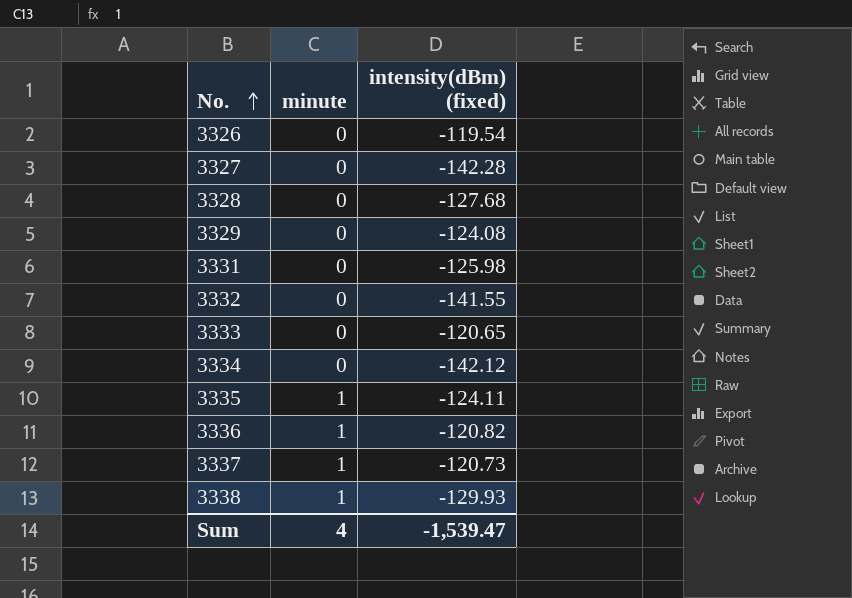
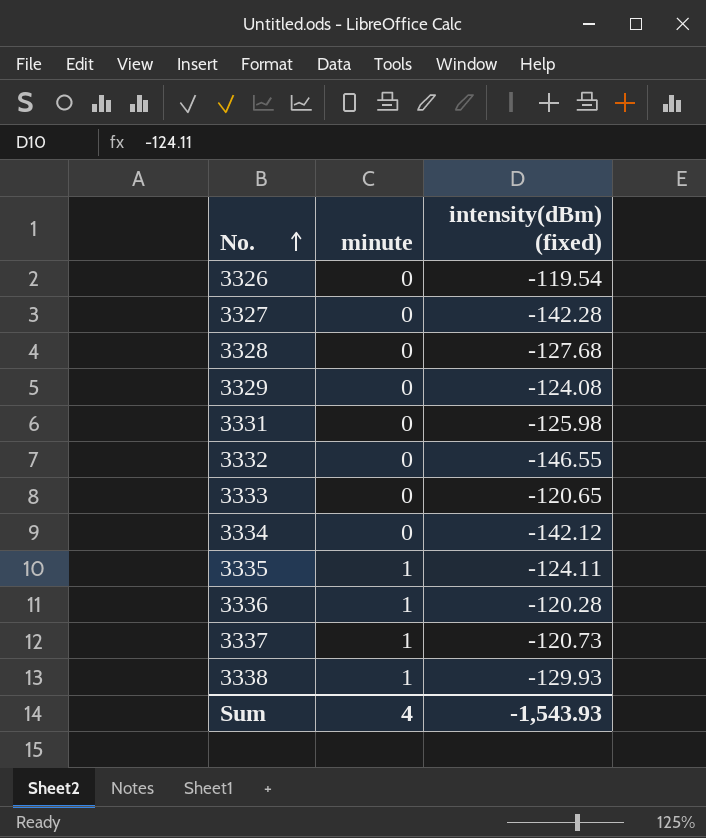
3332 | intensity(dBm) (fixed): -141.55 -> -146.55
3336 | intensity(dBm) (fixed): -120.82 -> -120.28
Sum | intensity(dBm) (fixed): -1,539.47 -> -1,543.93

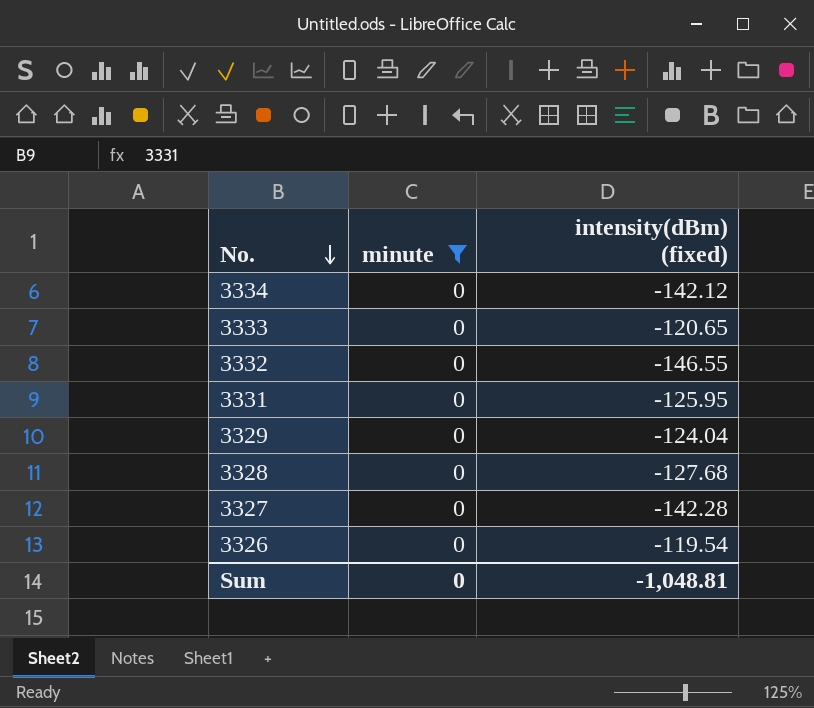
filter: none -> minute = 0
row order: No. ascending -> No. descending
3331 | intensity(dBm) (fixed): -125.98 -> -125.95
3329 | intensity(dBm) (fixed): -124.08 -> -124.04
Sum | minute: 4 -> 0
Sum | intensity(dBm) (fixed): -1,543.93 -> -1,048.81

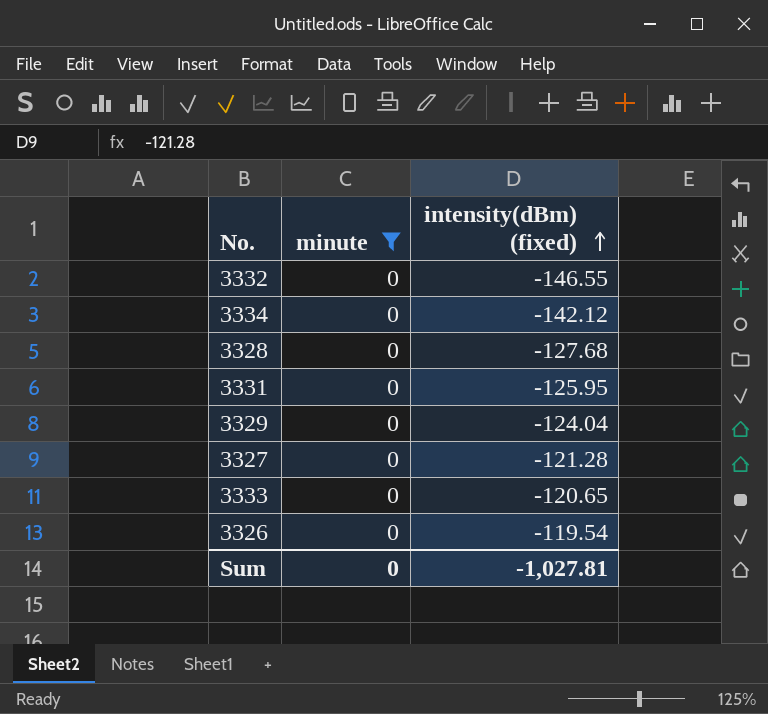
row order: No. descending -> intensity(dBm) (fixed) ascending
3327 | intensity(dBm) (fixed): -142.28 -> -121.28
Sum | intensity(dBm) (fixed): -1,048.81 -> -1,027.81

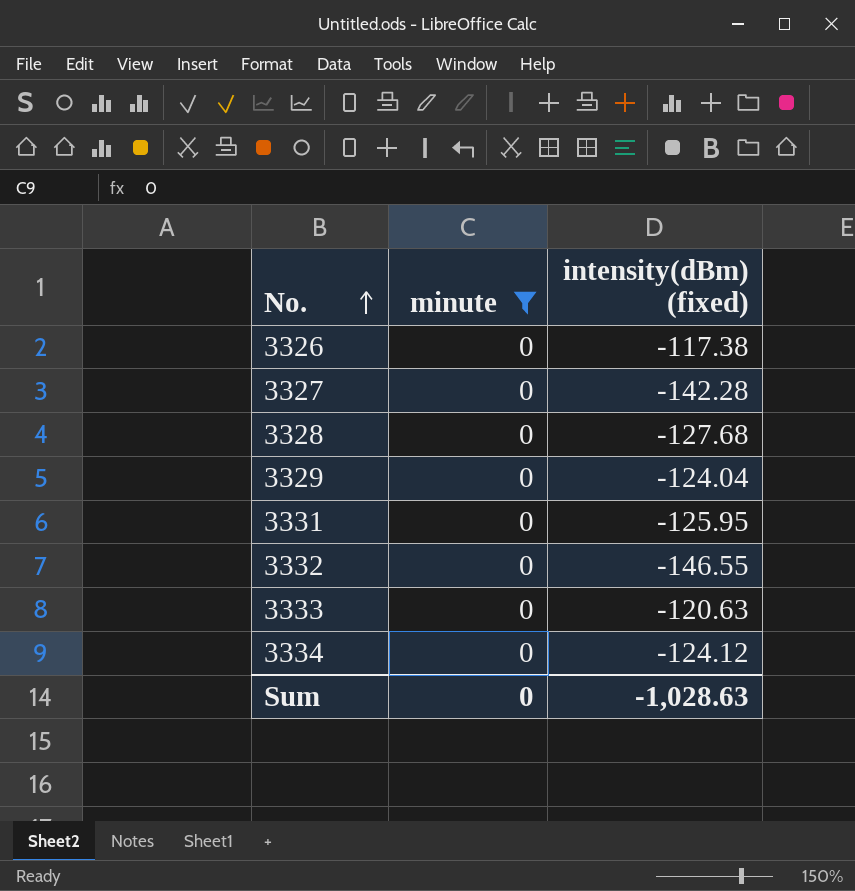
row order: intensity(dBm) (fixed) ascending -> No. ascending
3326 | intensity(dBm) (fixed): -119.54 -> -117.38
3327 | intensity(dBm) (fixed): -121.28 -> -142.28
3333 | intensity(dBm) (fixed): -120.65 -> -120.63
3334 | intensity(dBm) (fixed): -142.12 -> -124.12
Sum | intensity(dBm) (fixed): -1,027.81 -> -1,028.63

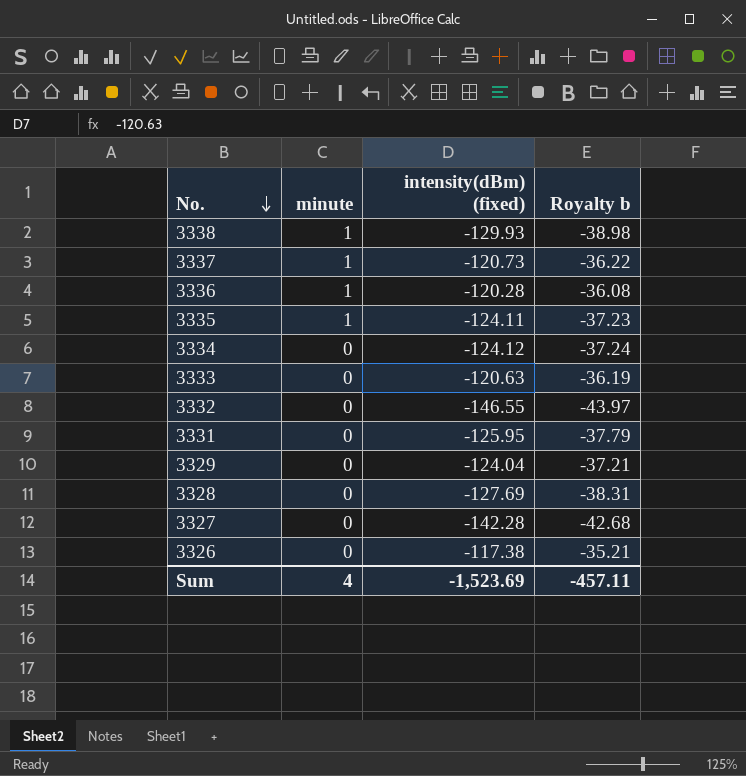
filter: minute = 0 -> none
row order: No. ascending -> No. descending
column Royalty b | formula: none -> [intensity(dBm) (fixed)] * 0.3
3328 | intensity(dBm) (fixed): -127.68 -> -127.69
Sum | minute: 0 -> 4
Sum | intensity(dBm) (fixed): -1,028.63 -> -1,523.69

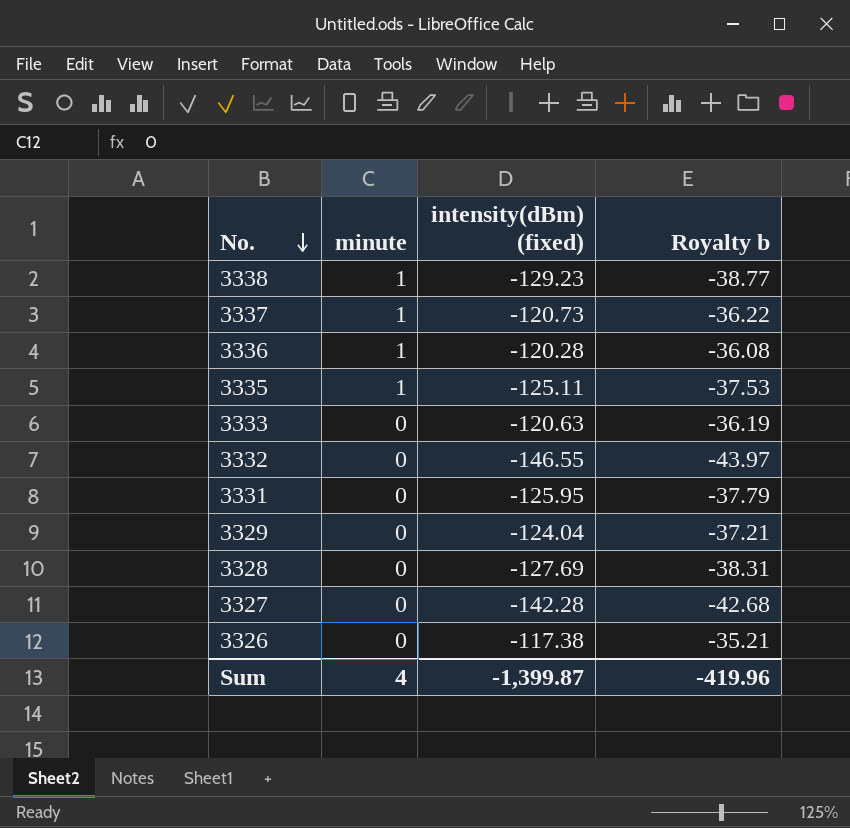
row 3334: 0 | -124.12 | -37.24 -> none
3338 | intensity(dBm) (fixed): -129.93 -> -129.23
3338 | Royalty b: -38.98 -> -38.77
3335 | intensity(dBm) (fixed): -124.11 -> -125.11
3335 | Royalty b: -37.23 -> -37.53
Sum | intensity(dBm) (fixed): -1,523.69 -> -1,399.87
Sum | Royalty b: -457.11 -> -419.96

